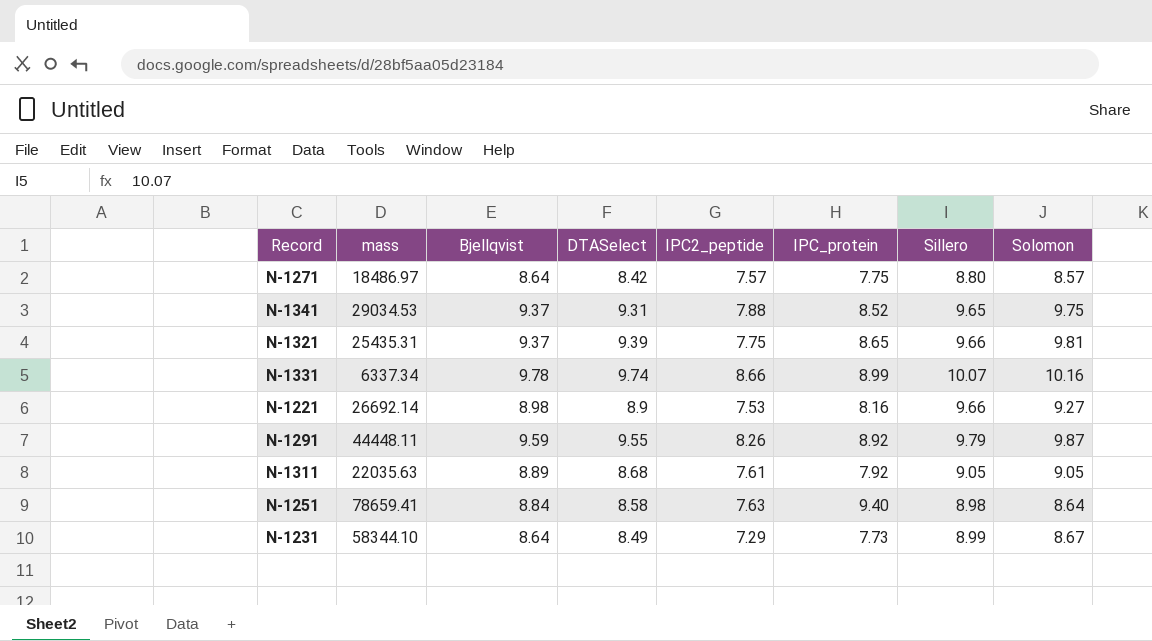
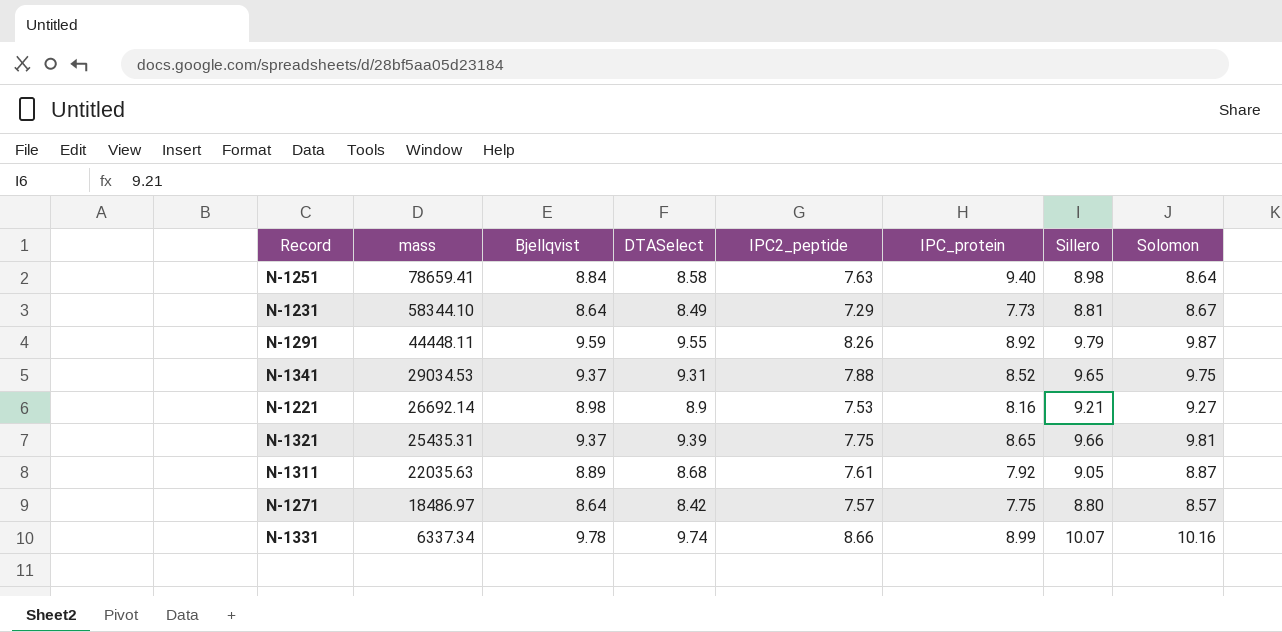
row order: none -> mass descending
N-1231 | Sillero: 8.99 -> 8.81
N-1221 | Sillero: 9.66 -> 9.21
N-1311 | Solomon: 9.05 -> 8.87

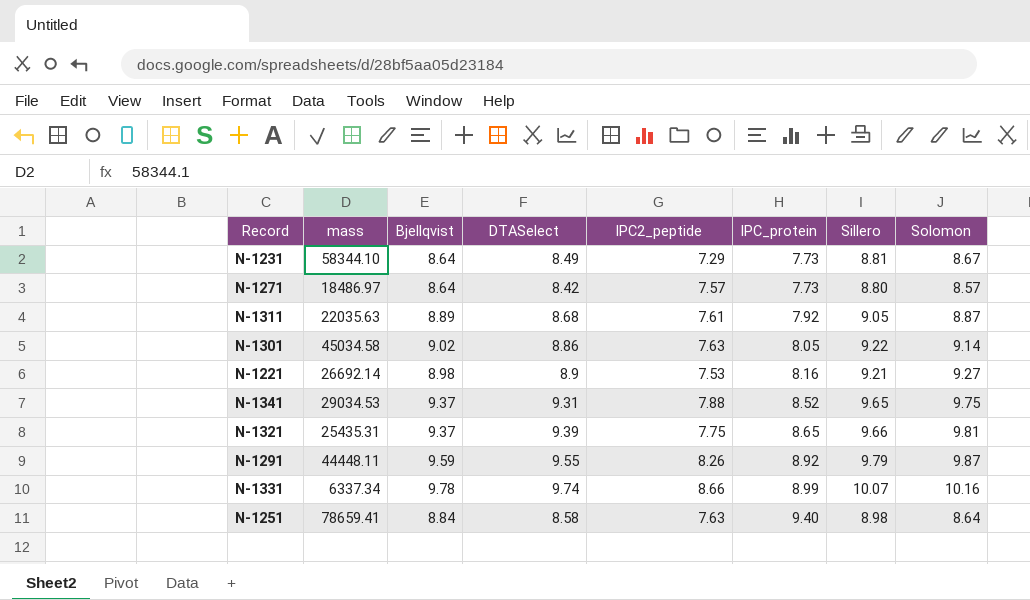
row order: mass descending -> IPC_protein ascending
N-1271 | IPC_protein: 7.75 -> 7.73
row N-1301: none -> 45034.58 | 9.02 | 8.86 | 7.63 | 8.05 | 9.22 | 9.14

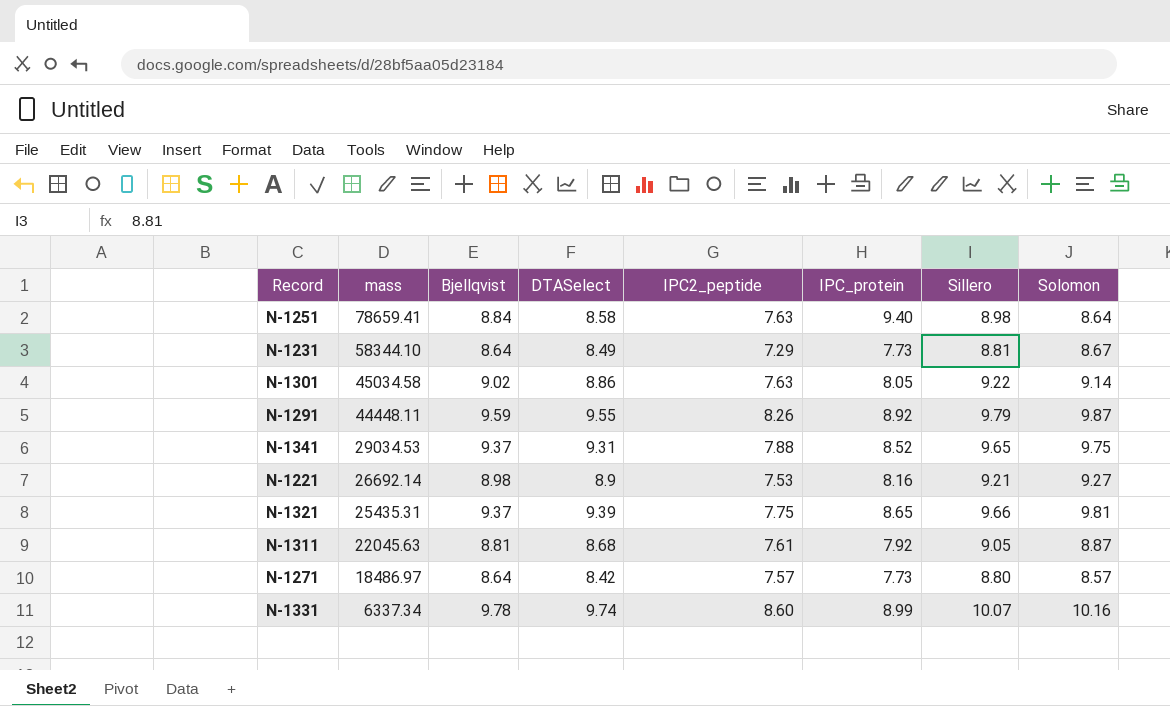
row order: IPC_protein ascending -> mass descending
N-1311 | mass: 22035.63 -> 22045.63
N-1311 | Bjellqvist: 8.89 -> 8.81
N-1331 | IPC2_peptide: 8.66 -> 8.60

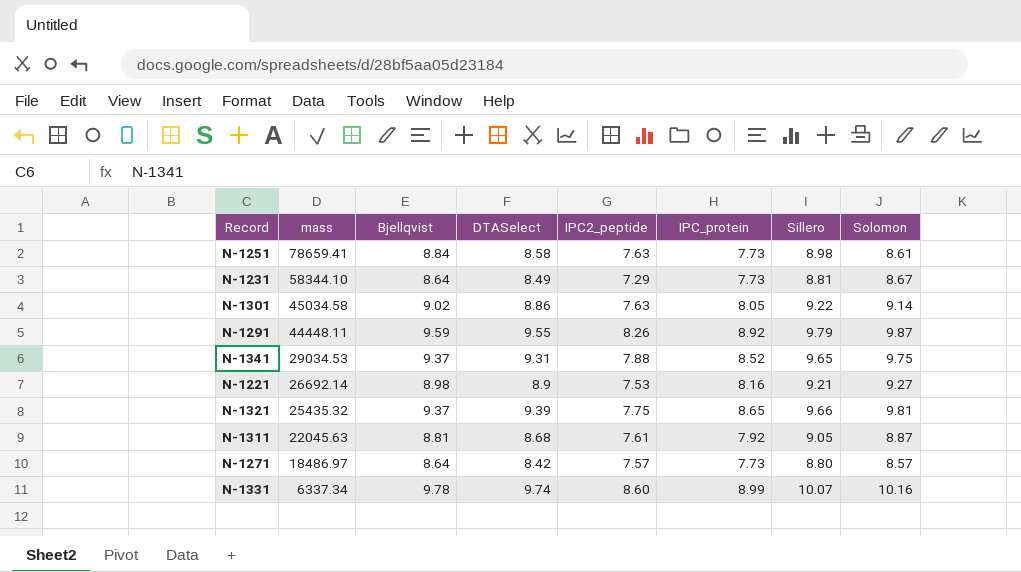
N-1251 | IPC_protein: 9.40 -> 7.73
N-1251 | Solomon: 8.64 -> 8.61
N-1321 | mass: 25435.31 -> 25435.32

